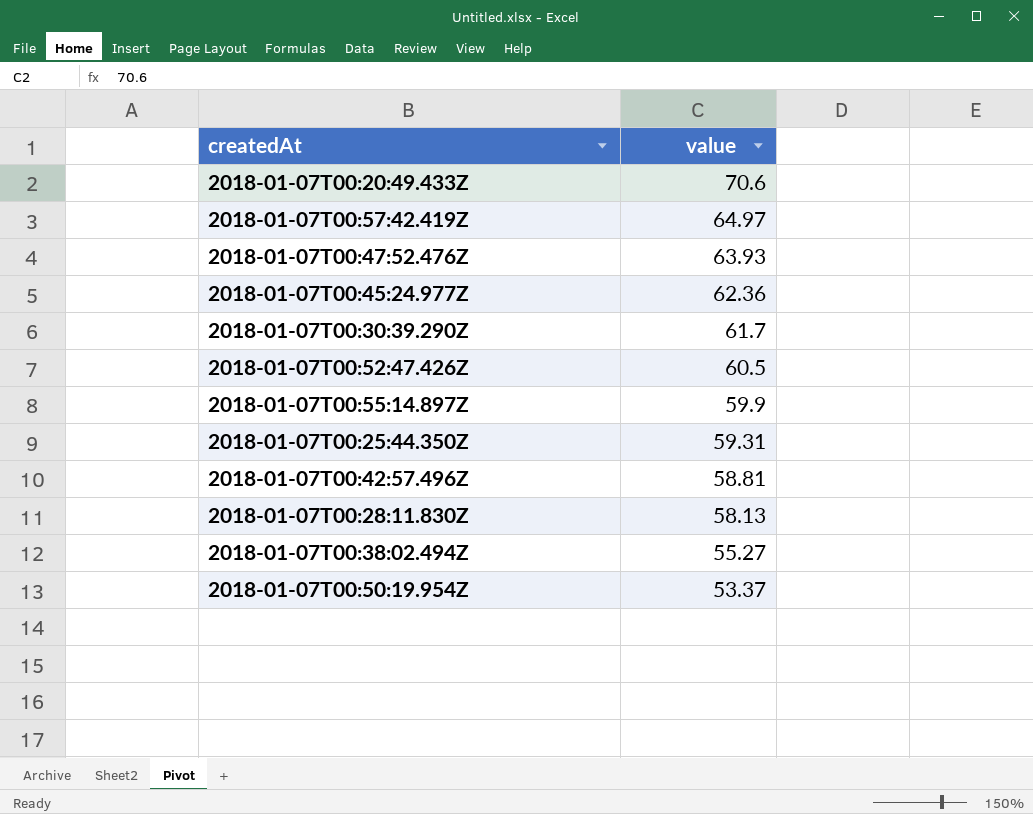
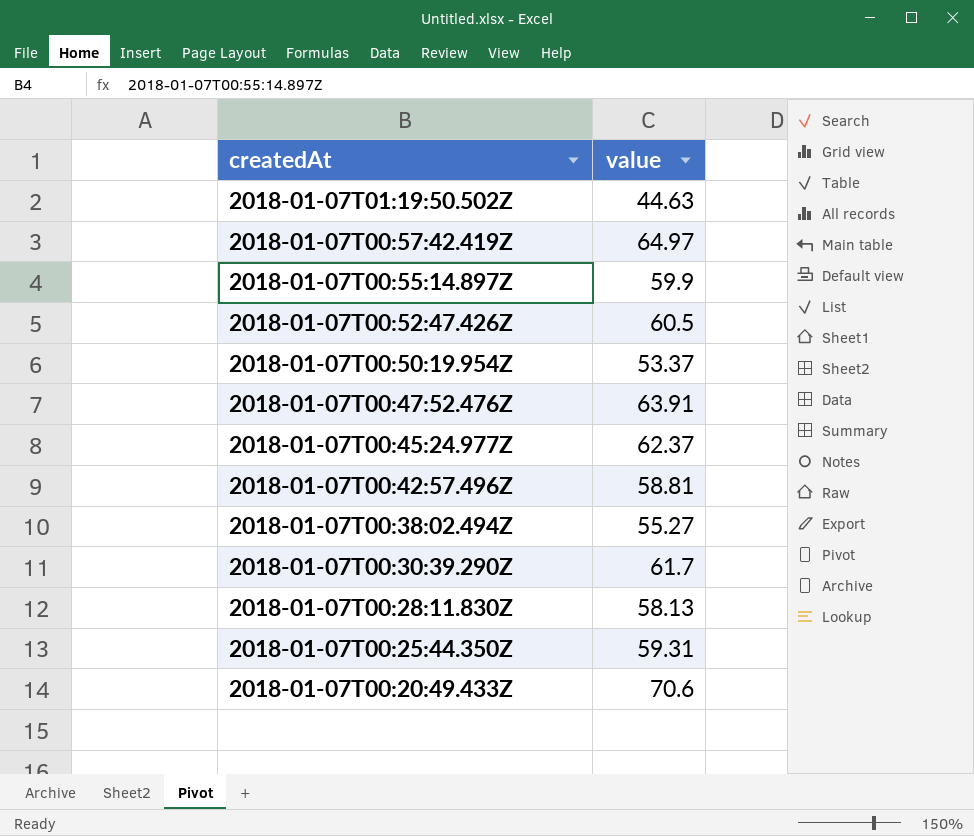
row order: value descending -> createdAt descending
row 2018-01-07T01:19:50.502Z: none -> 44.63
2018-01-07T00:47:52.476Z | value: 63.93 -> 63.91
2018-01-07T00:45:24.977Z | value: 62.36 -> 62.37

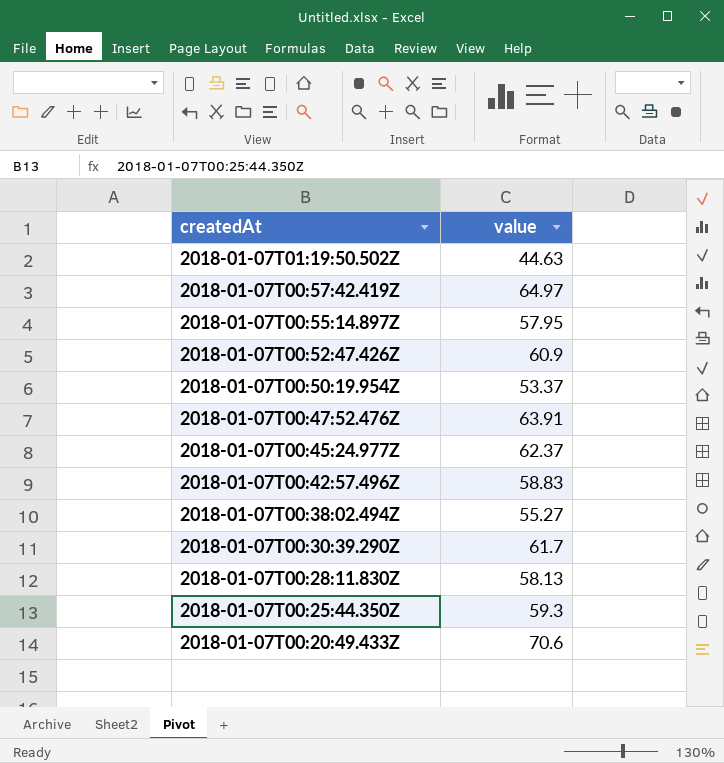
2018-01-07T00:55:14.897Z | value: 59.9 -> 57.95
2018-01-07T00:52:47.426Z | value: 60.5 -> 60.9
2018-01-07T00:42:57.496Z | value: 58.81 -> 58.83
2018-01-07T00:25:44.350Z | value: 59.31 -> 59.3

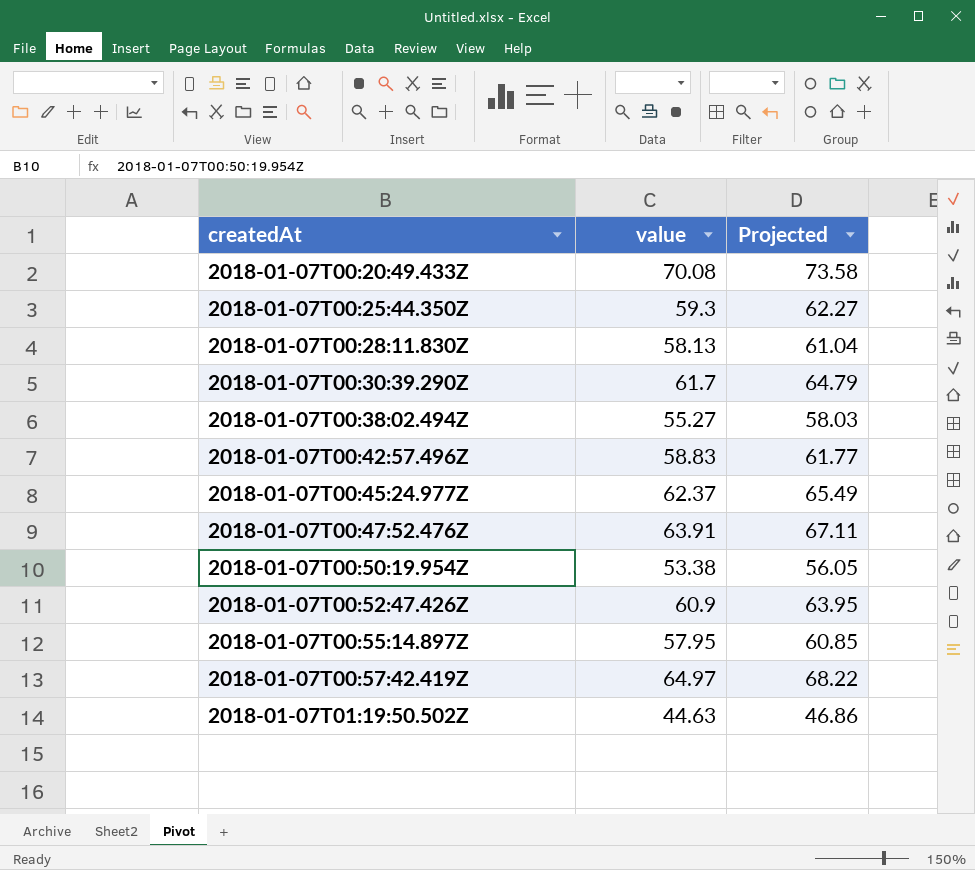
row order: createdAt descending -> createdAt ascending
column Projected | formula: none -> [value] * 1.05
2018-01-07T00:20:49.433Z | value: 70.6 -> 70.08
2018-01-07T00:50:19.954Z | value: 53.37 -> 53.38

